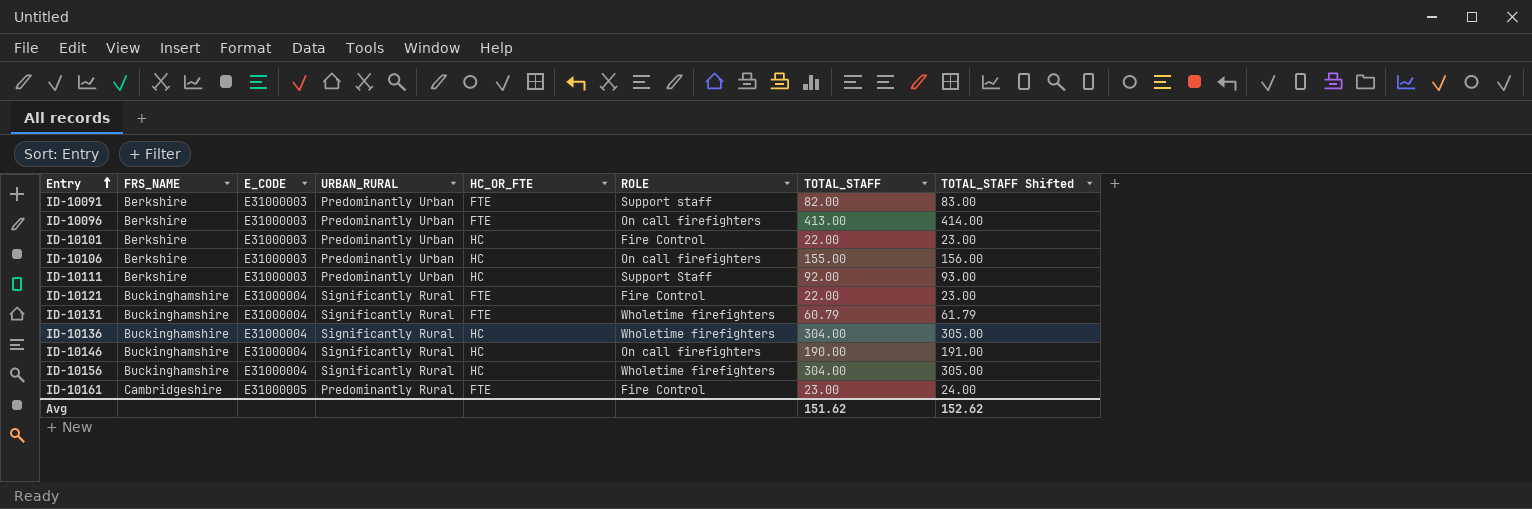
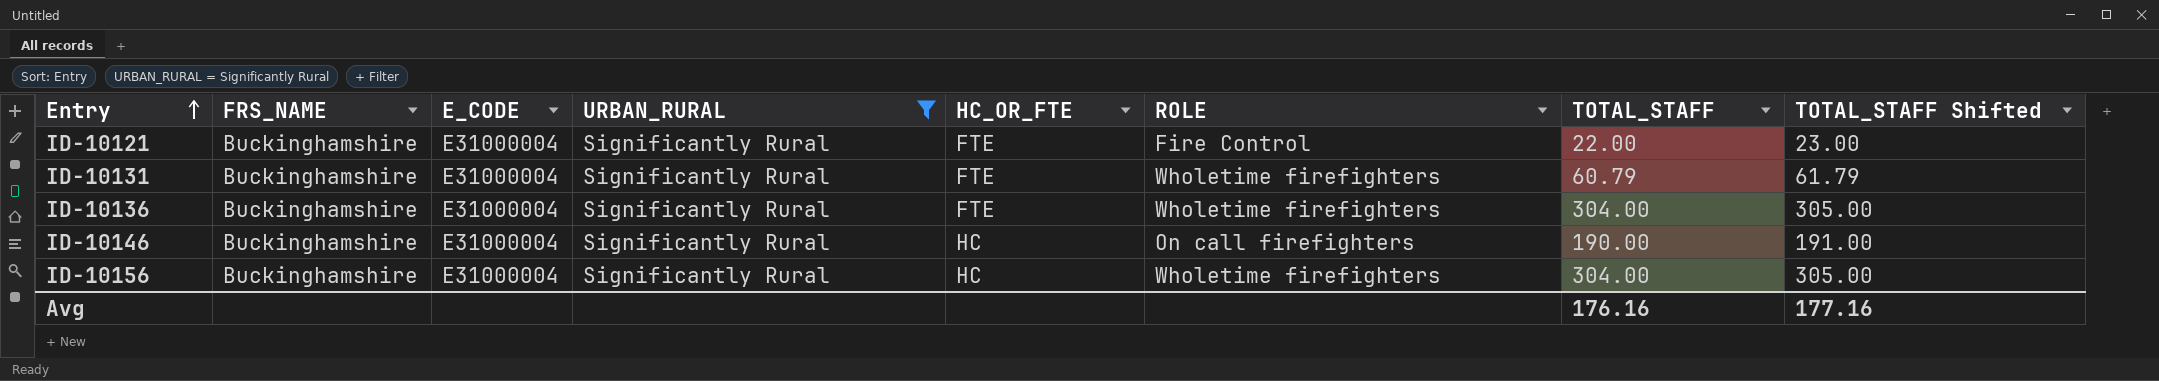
filter: none -> URBAN_RURAL = Significantly Rural
ID-10136 | HC_OR_FTE: HC -> FTE
Avg | TOTAL_STAFF: 151.62 -> 176.16
Avg | TOTAL_STAFF Shifted: 152.62 -> 177.16

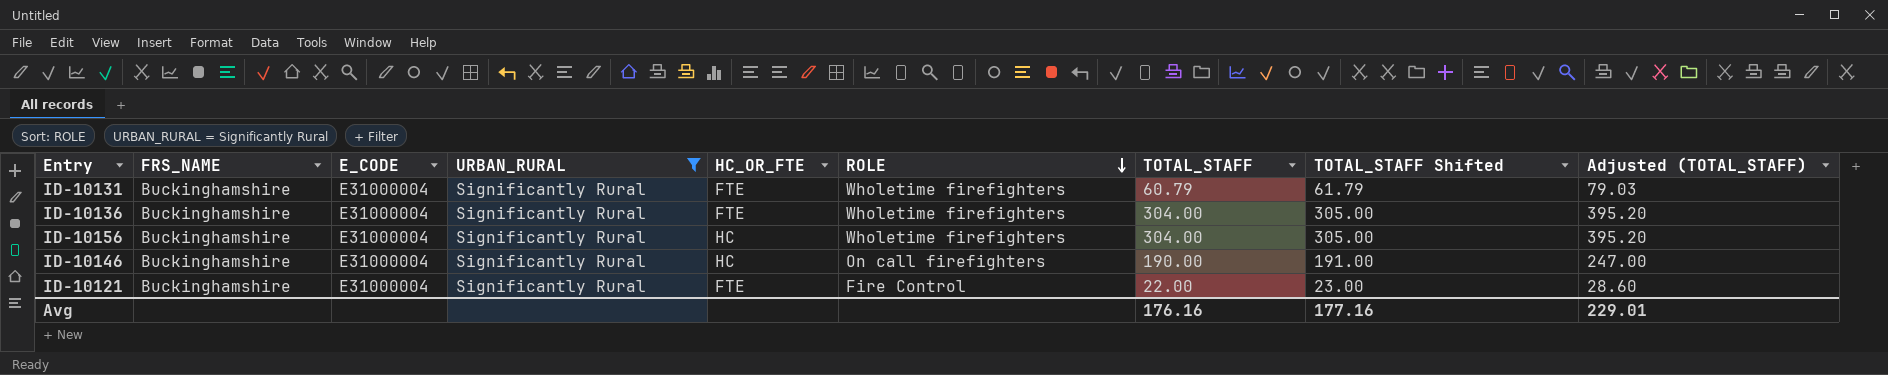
row order: Entry ascending -> ROLE descending
column Adjusted (TOTAL_STAFF) | formula: none -> [TOTAL_STAFF] * 1.3

